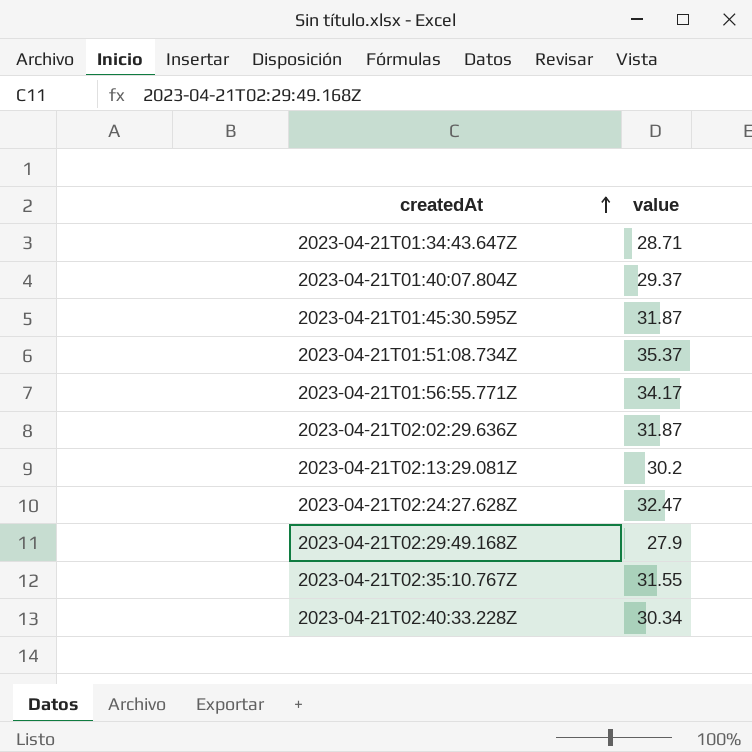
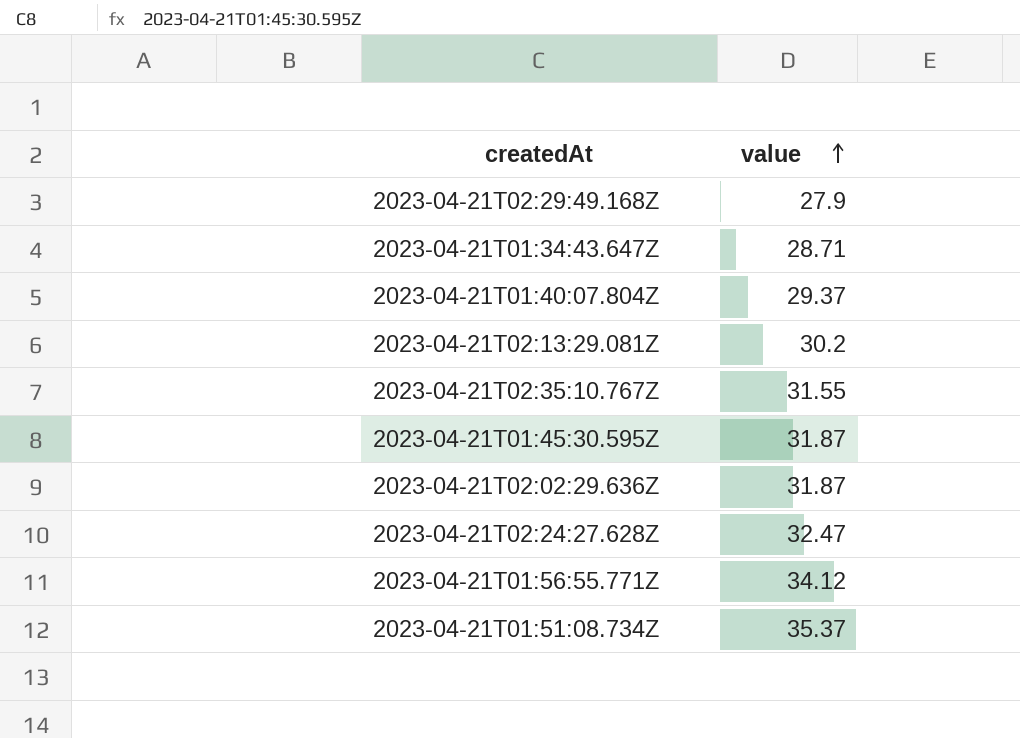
row order: createdAt ascending -> value ascending
row 2023-04-21T02:40:33.228Z: 30.34 -> none
2023-04-21T01:56:55.771Z | value: 34.17 -> 34.12

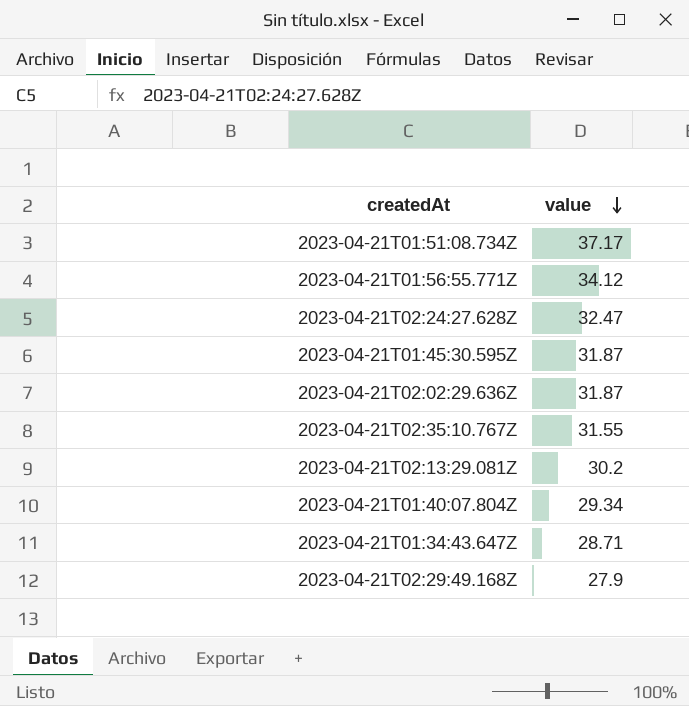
row order: value ascending -> value descending
2023-04-21T01:51:08.734Z | value: 35.37 -> 37.17
2023-04-21T01:40:07.804Z | value: 29.37 -> 29.34

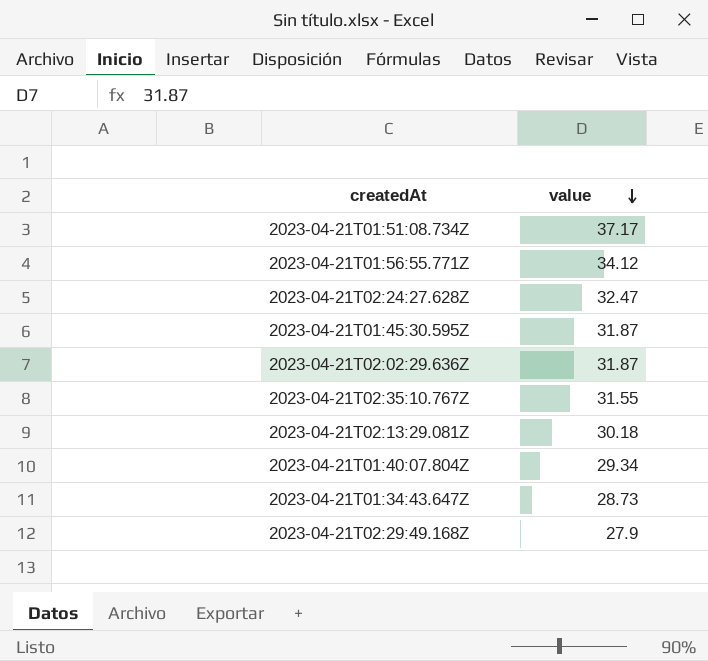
2023-04-21T02:13:29.081Z | value: 30.2 -> 30.18
2023-04-21T01:34:43.647Z | value: 28.71 -> 28.73

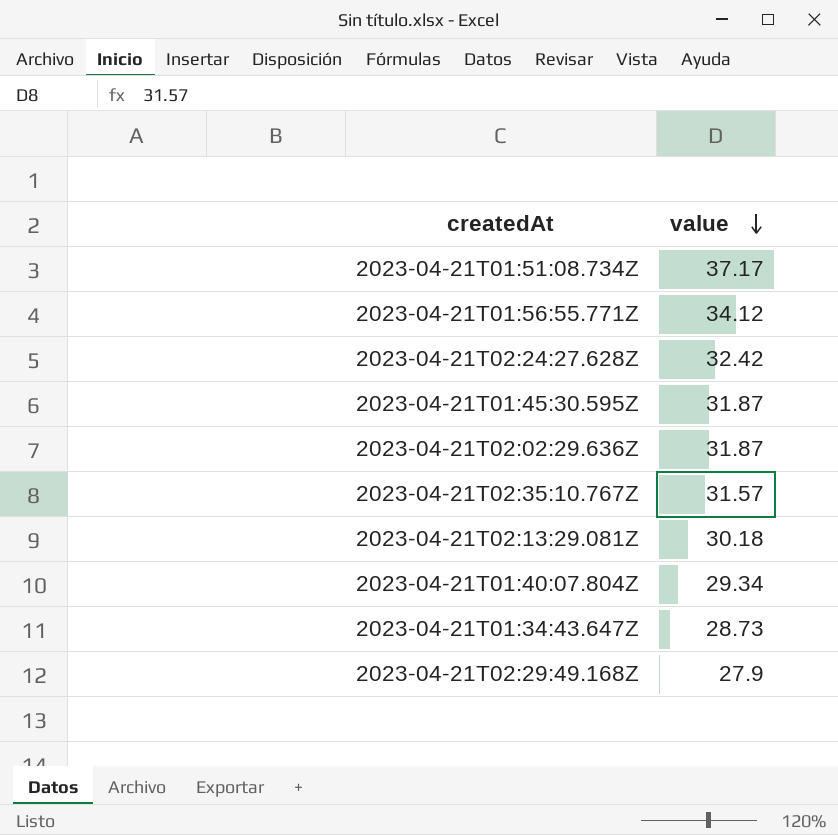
2023-04-21T02:24:27.628Z | value: 32.47 -> 32.42
2023-04-21T02:35:10.767Z | value: 31.55 -> 31.57

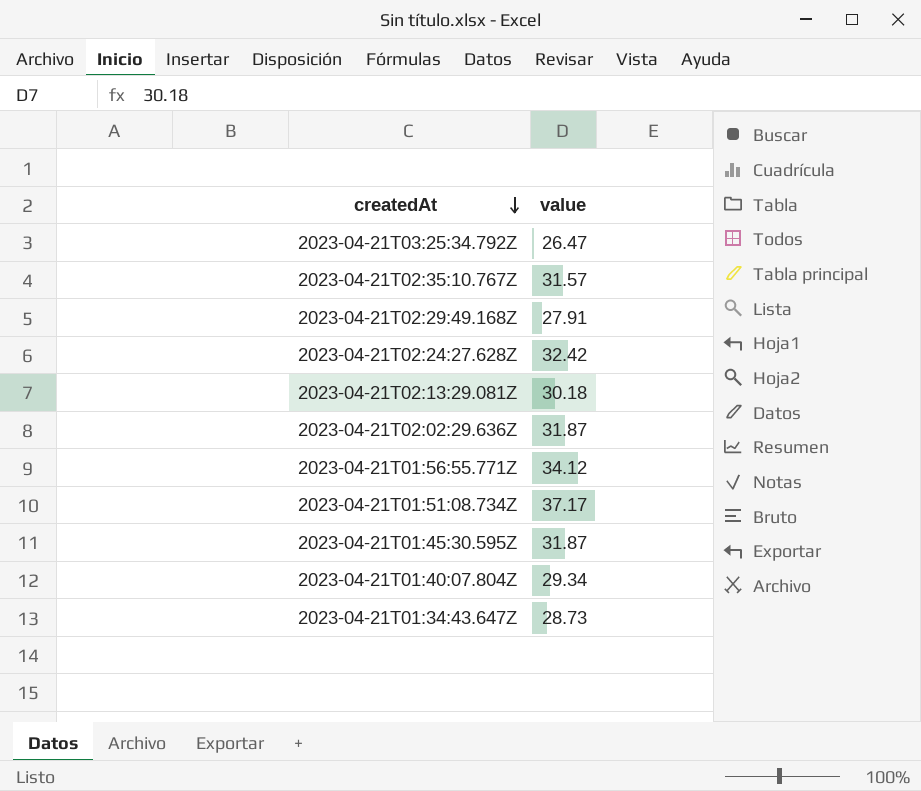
row order: value descending -> createdAt descending
row 2023-04-21T03:25:34.792Z: none -> 26.47
2023-04-21T02:29:49.168Z | value: 27.9 -> 27.91

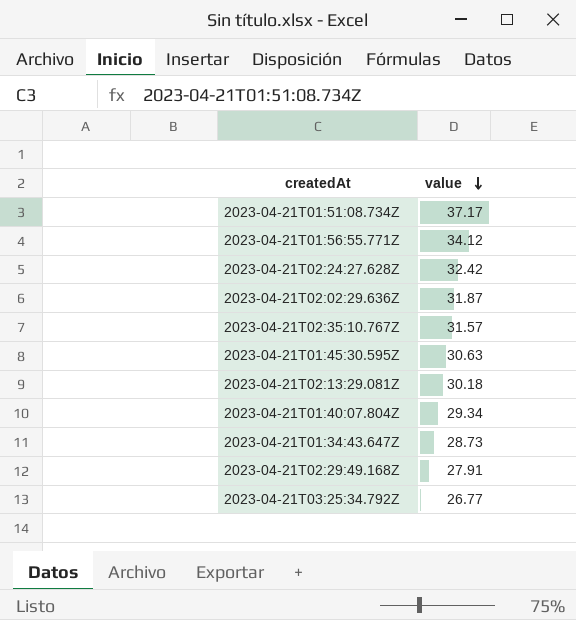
row order: createdAt descending -> value descending
2023-04-21T01:45:30.595Z | value: 31.87 -> 30.63
2023-04-21T03:25:34.792Z | value: 26.47 -> 26.77

